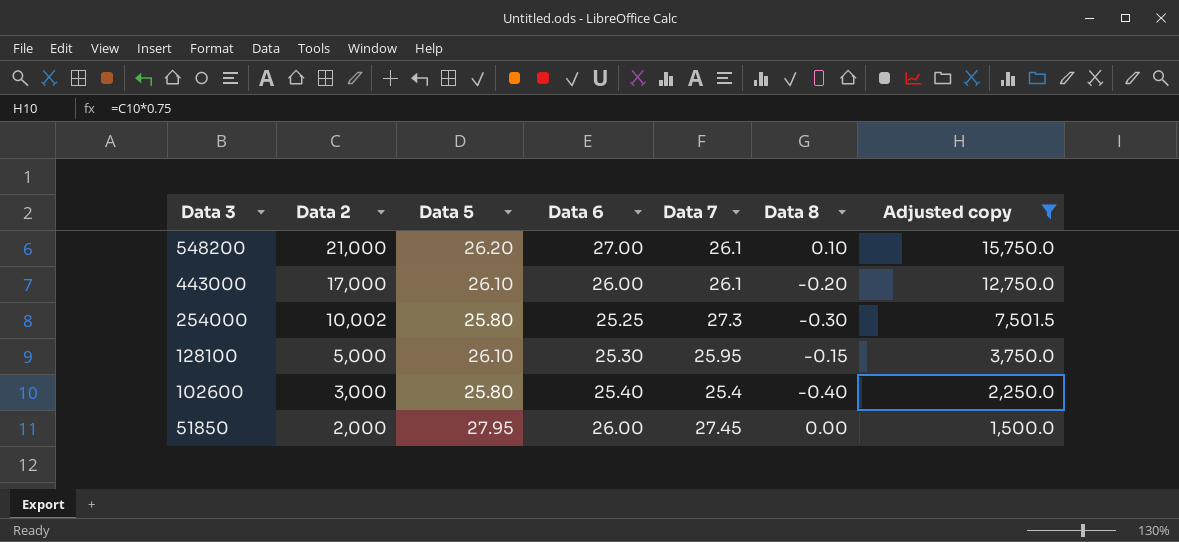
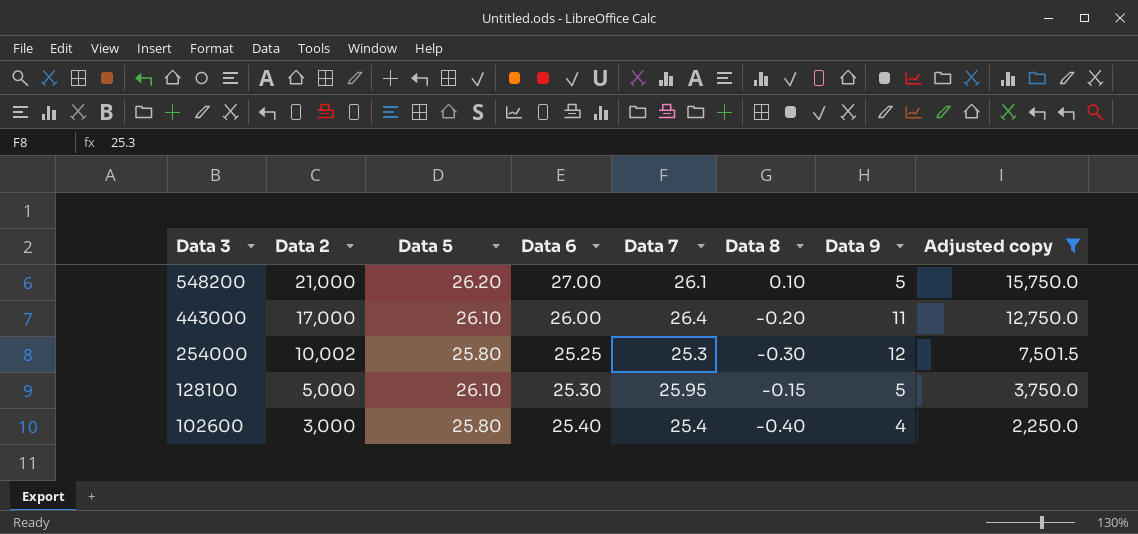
column Data 9 | position: none -> 7
row 51850: 2,000 | 27.95 | 26.00 | 27.45 | 0.00 | 1,500.0 -> none
443000 | Data 7: 26.1 -> 26.4
254000 | Data 7: 27.3 -> 25.3

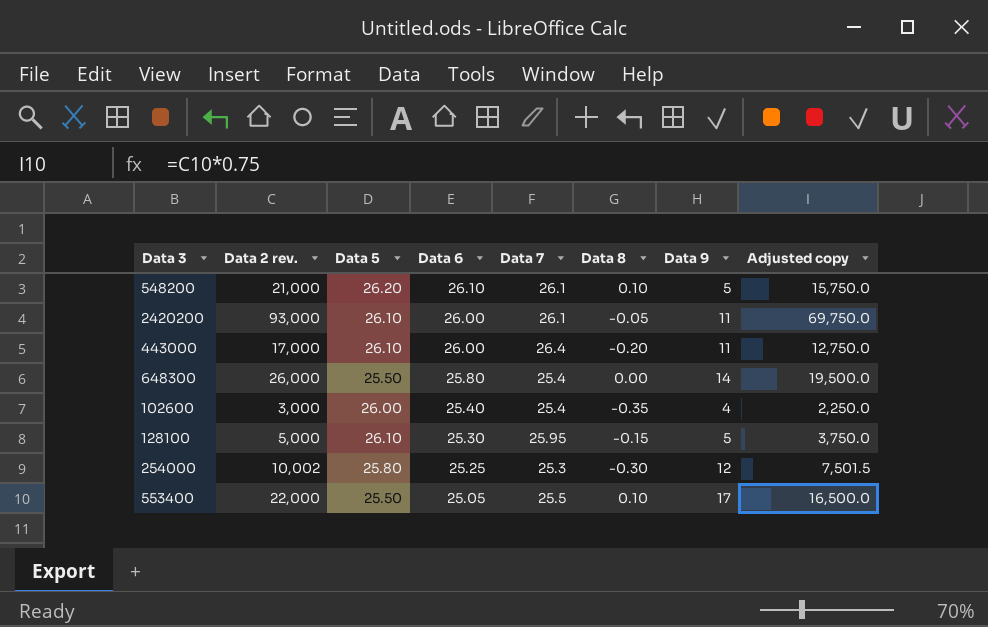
filter: Adjusted copy <= 15,750.0 -> none
row order: Data 3 descending -> Data 6 descending
column name: Data 2 -> Data 2 rev.
548200 | Data 6: 27.00 -> 26.10
102600 | Data 5: 25.80 -> 26.00
102600 | Data 8: -0.40 -> -0.35

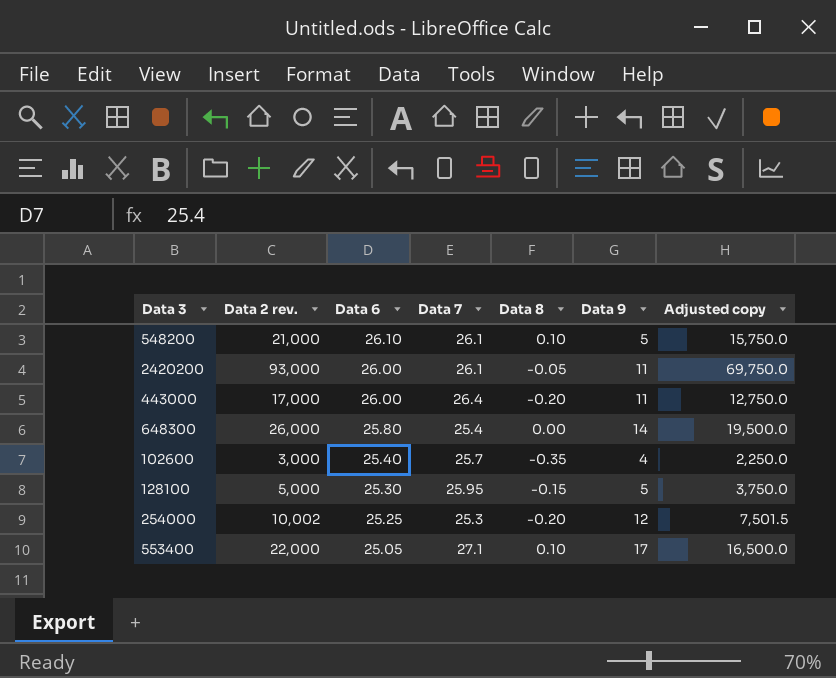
column Data 5 | position: 3 -> none
102600 | Data 7: 25.4 -> 25.7
254000 | Data 8: -0.30 -> -0.20
553400 | Data 7: 25.5 -> 27.1

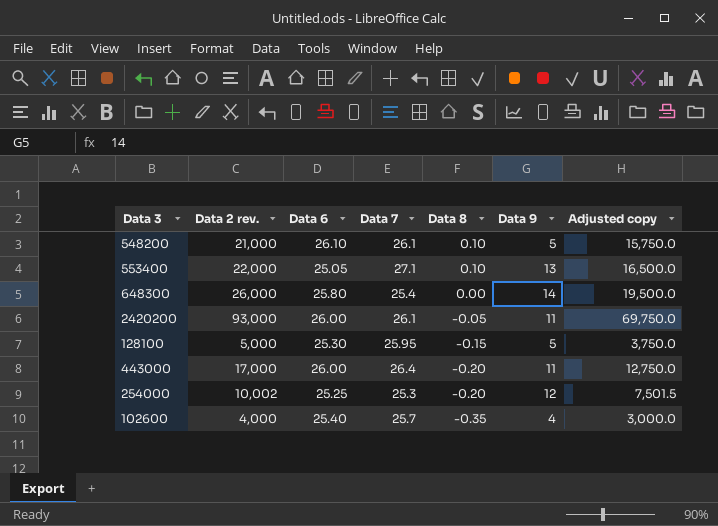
row order: Data 6 descending -> Data 8 descending
553400 | Data 9: 17 -> 13
102600 | Data 2 rev.: 3,000 -> 4,000
102600 | Adjusted copy: 2,250.0 -> 3,000.0

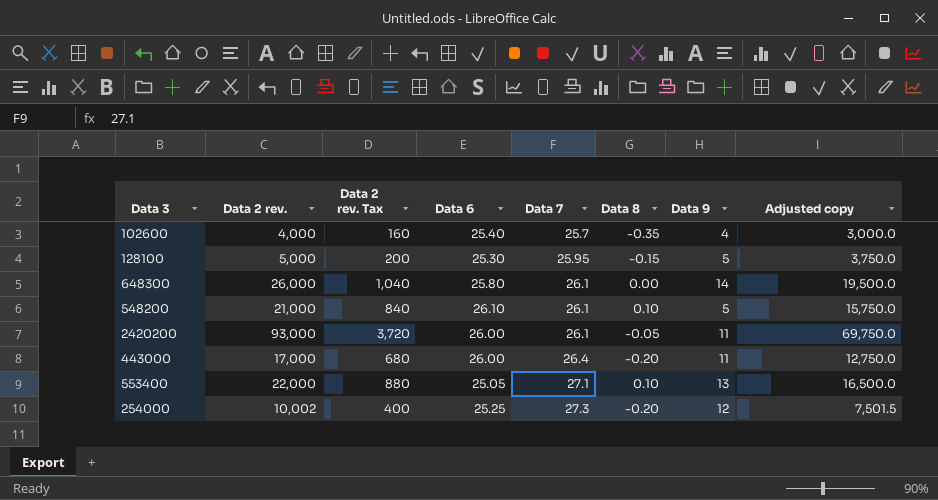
row order: Data 8 descending -> Data 7 ascending
column Data 2 rev. Tax | formula: none -> [Data 2 rev.] * 0.04
648300 | Data 7: 25.4 -> 26.1
254000 | Data 7: 25.3 -> 27.3

